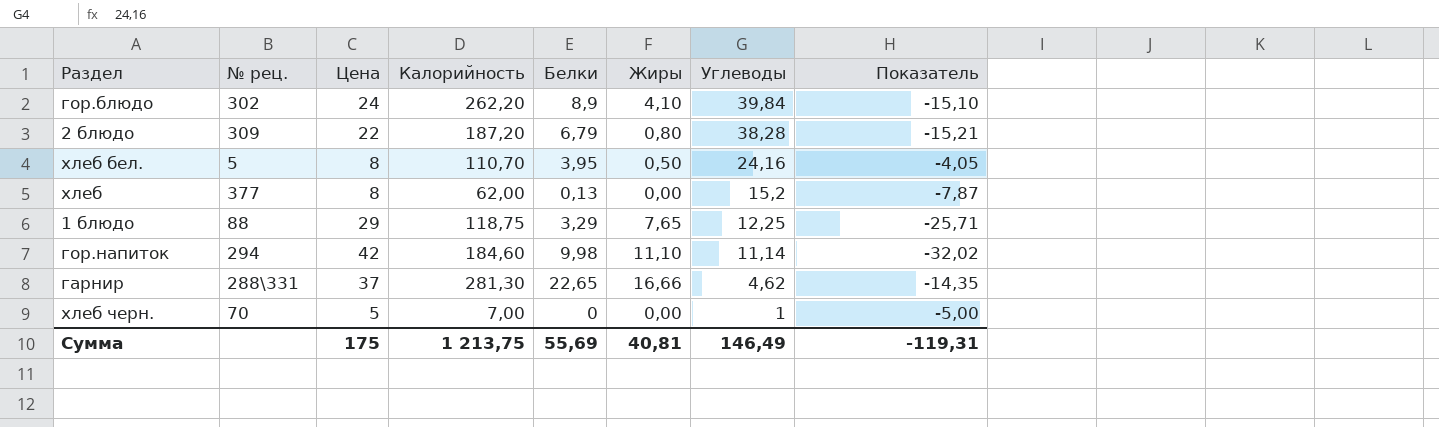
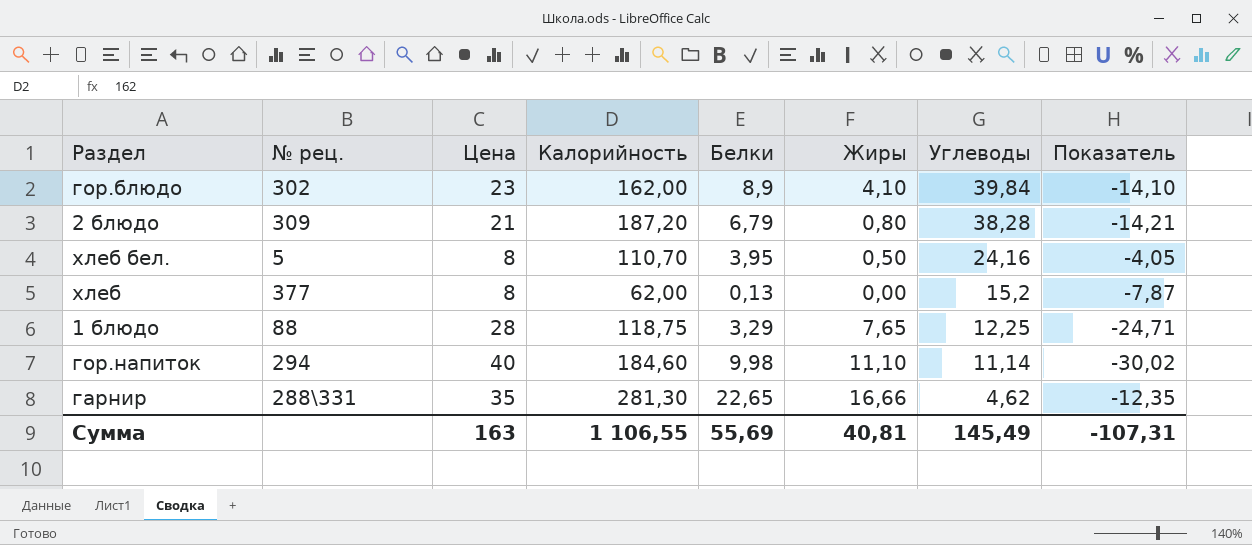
row хлеб черн.: 70 | 5 | 7,00 | 0 | 0,00 | 1 | -5,00 -> none
гор.блюдо | Цена: 24 -> 23
гор.блюдо | Калорийность: 262,20 -> 162,00
гор.блюдо | Показатель: -15,10 -> -14,10
2 блюдо | Цена: 22 -> 21
2 блюдо | Показатель: -15,21 -> -14,21
1 блюдо | Цена: 29 -> 28
1 блюдо | Показатель: -25,71 -> -24,71
гор.напиток | Цена: 42 -> 40
гор.напиток | Показатель: -32,02 -> -30,02
гарнир | Цена: 37 -> 35
гарнир | Показатель: -14,35 -> -12,35
Сумма | Цена: 175 -> 163
Сумма | Калорийность: 1 213,75 -> 1 106,55
Сумма | Углеводы: 146,49 -> 145,49
Сумма | Показатель: -119,31 -> -107,31

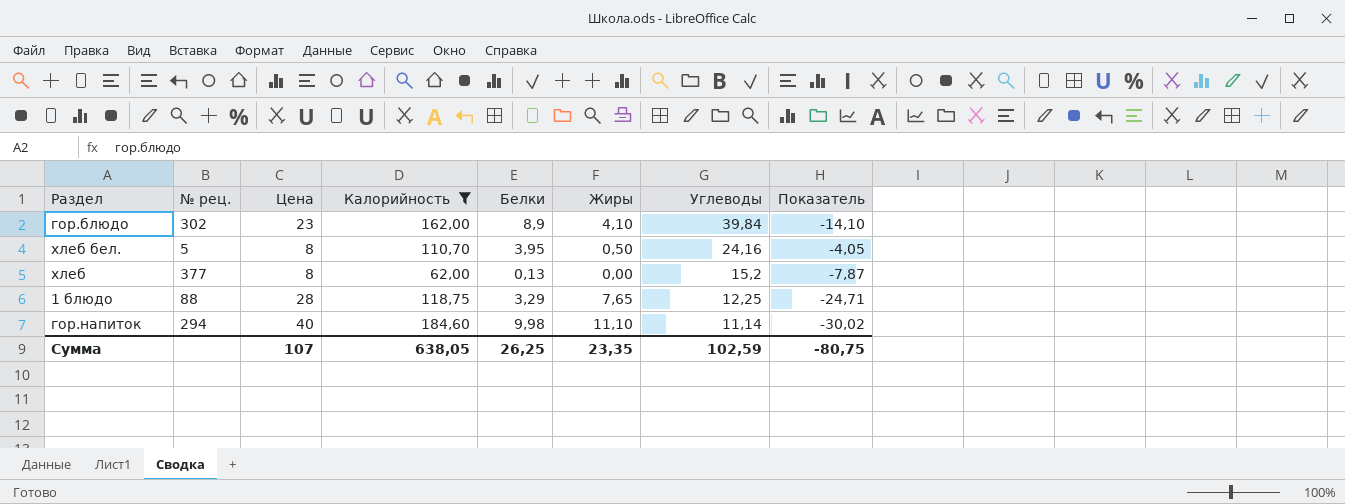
filter: none -> Калорийность <= 184,60
Сумма | Цена: 163 -> 107
Сумма | Калорийность: 1 106,55 -> 638,05
Сумма | Белки: 55,69 -> 26,25
Сумма | Жиры: 40,81 -> 23,35
Сумма | Углеводы: 145,49 -> 102,59
Сумма | Показатель: -107,31 -> -80,75

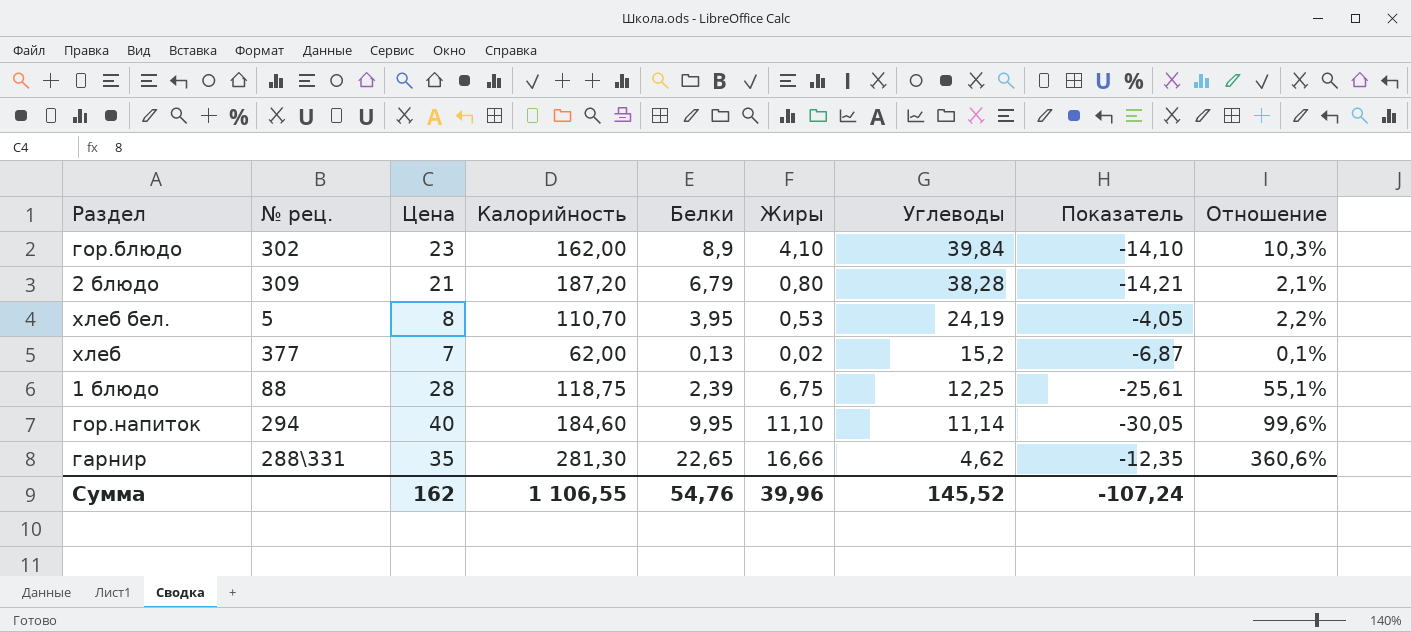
filter: Калорийность <= 184,60 -> none
column Отношение | formula: none -> [Жиры] / [Углеводы]
хлеб бел. | Жиры: 0,50 -> 0,53
хлеб бел. | Углеводы: 24,16 -> 24,19
хлеб | Цена: 8 -> 7
хлеб | Жиры: 0,00 -> 0,02
хлеб | Показатель: -7,87 -> -6,87
1 блюдо | Белки: 3,29 -> 2,39
1 блюдо | Жиры: 7,65 -> 6,75
1 блюдо | Показатель: -24,71 -> -25,61
гор.напиток | Белки: 9,98 -> 9,95
гор.напиток | Показатель: -30,02 -> -30,05
Сумма | Цена: 107 -> 162
Сумма | Калорийность: 638,05 -> 1 106,55
Сумма | Белки: 26,25 -> 54,76
Сумма | Жиры: 23,35 -> 39,96
Сумма | Углеводы: 102,59 -> 145,52
Сумма | Показатель: -80,75 -> -107,24

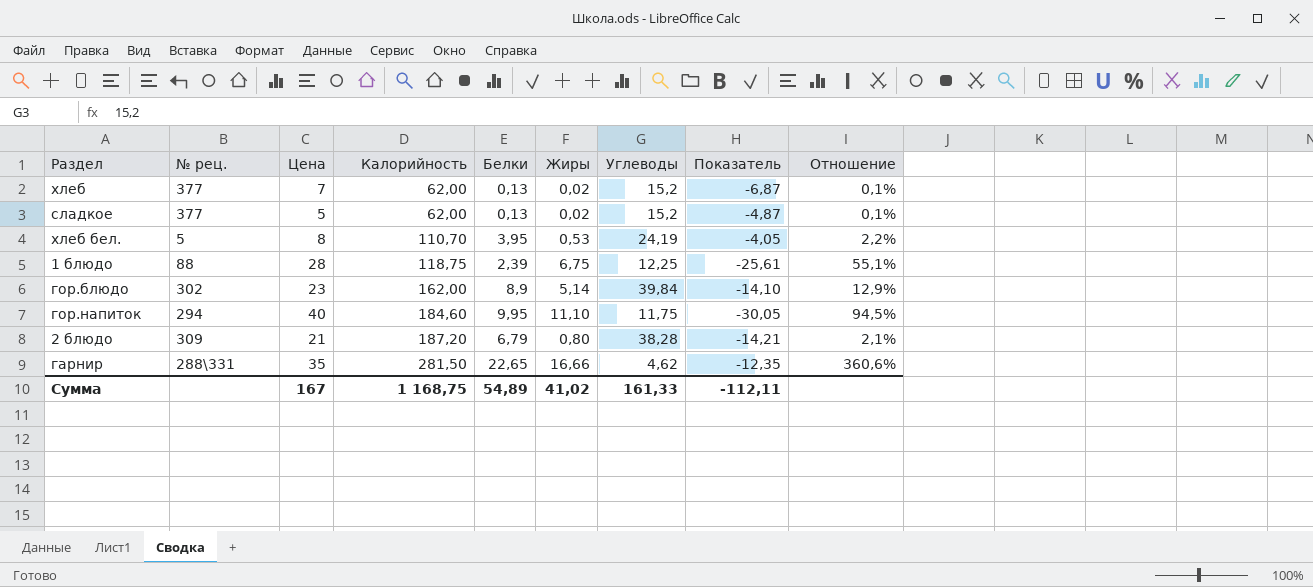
row order: Углеводы descending -> Калорийность ascending
row сладкое: none -> 377 | 5 | 62,00 | 0,13 | 0,02 | 15,2 | -4,87 | 0,1%
гор.блюдо | Жиры: 4,10 -> 5,14
гор.блюдо | Отношение: 10,3% -> 12,9%
гор.напиток | Углеводы: 11,14 -> 11,75
гор.напиток | Отношение: 99,6% -> 94,5%
гарнир | Калорийность: 281,30 -> 281,50
Сумма | Цена: 162 -> 167
Сумма | Калорийность: 1 106,55 -> 1 168,75
Сумма | Белки: 54,76 -> 54,89
Сумма | Жиры: 39,96 -> 41,02
Сумма | Углеводы: 145,52 -> 161,33
Сумма | Показатель: -107,24 -> -112,11

